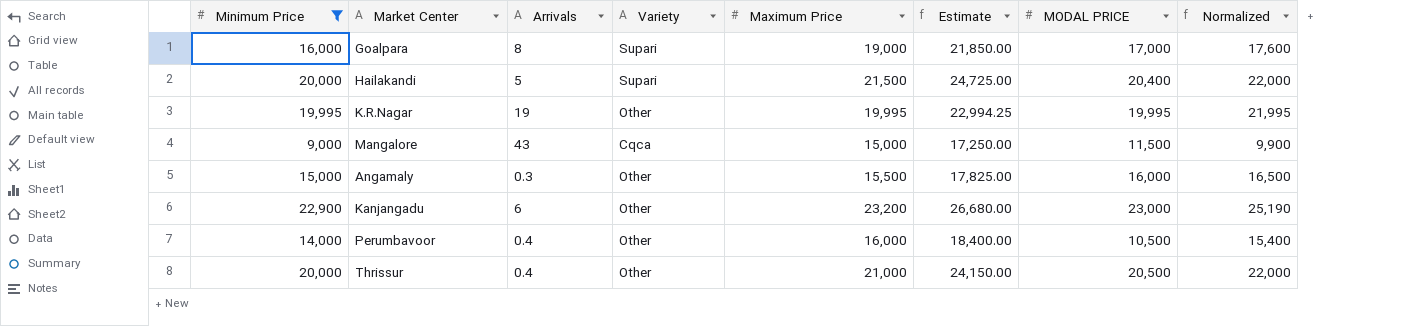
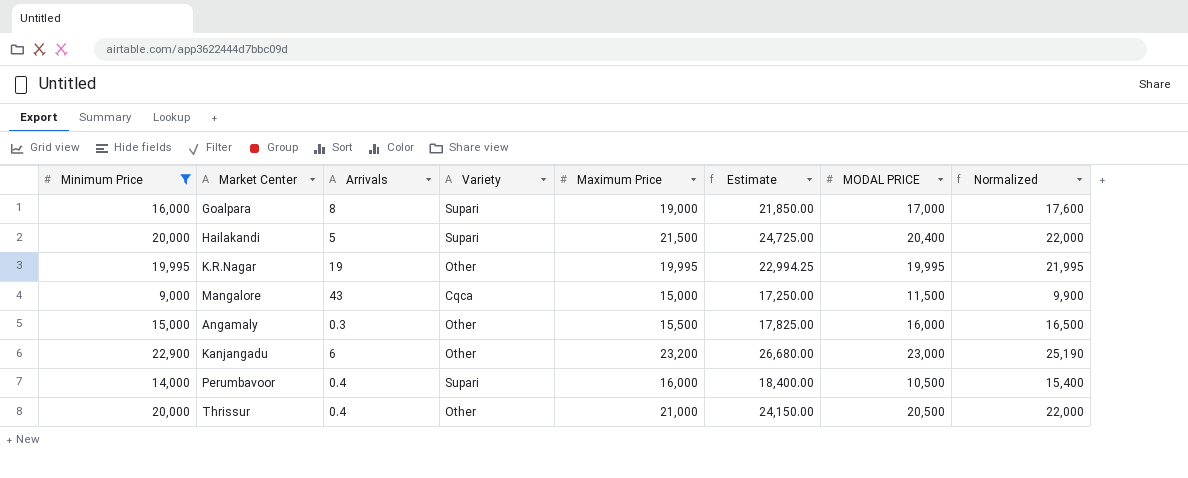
Perumbavoor | Variety: Other -> Supari

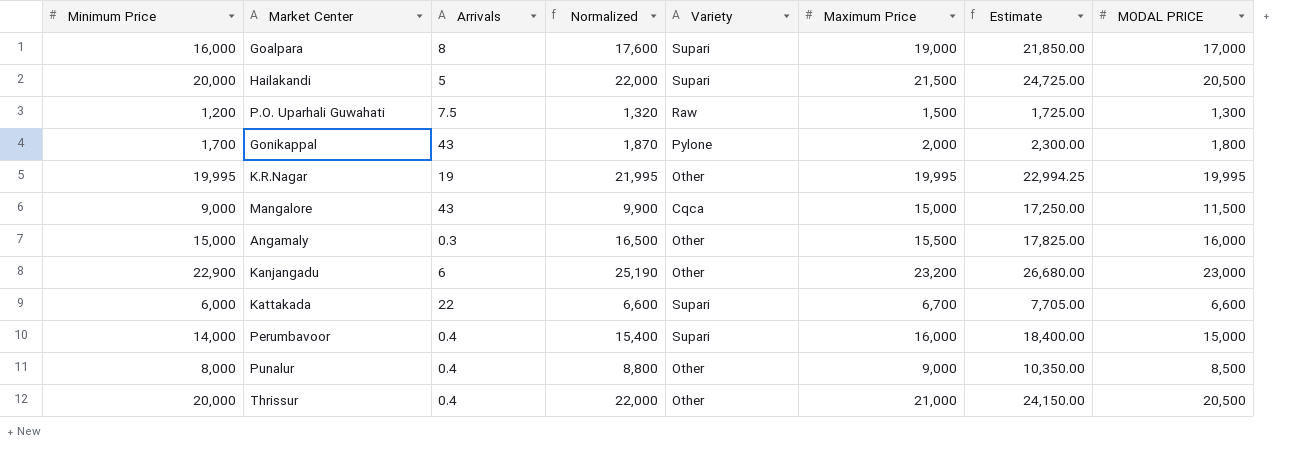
filter: Minimum Price >= 9,000 -> none
column Normalized | position: 8 -> 4
Hailakandi | MODAL PRICE: 20,400 -> 20,500
Perumbavoor | MODAL PRICE: 10,500 -> 15,000

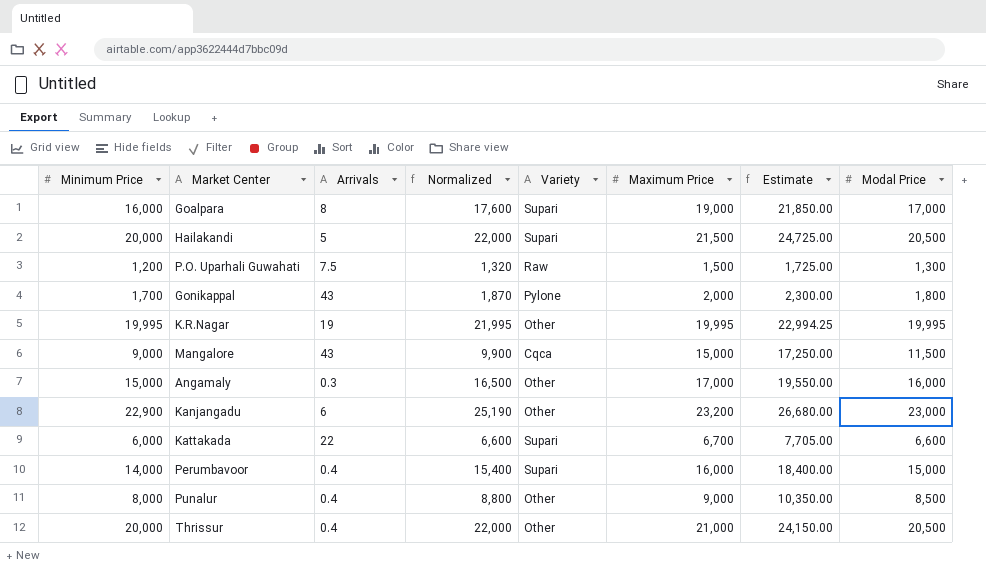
column name: MODAL PRICE -> Modal Price
Angamaly | Maximum Price: 15,500 -> 17,000
Angamaly | Estimate: 17,825.00 -> 19,550.00

